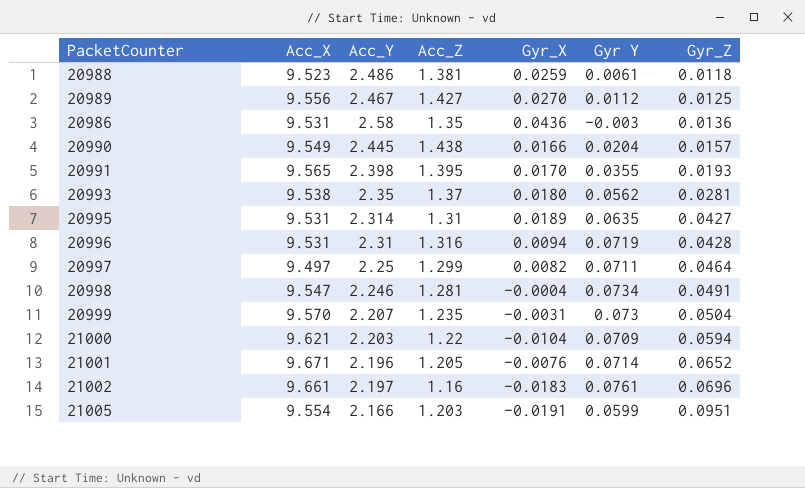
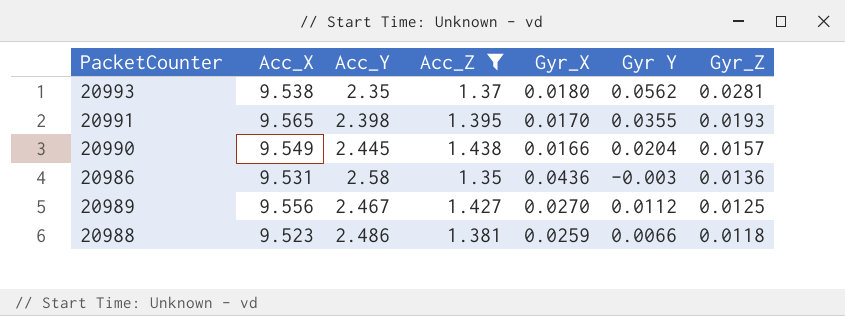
filter: none -> Acc_Z >= 1.35
row order: Gyr_Z ascending -> Gyr_Z descending
20988 | Gyr Y: 0.0061 -> 0.0066

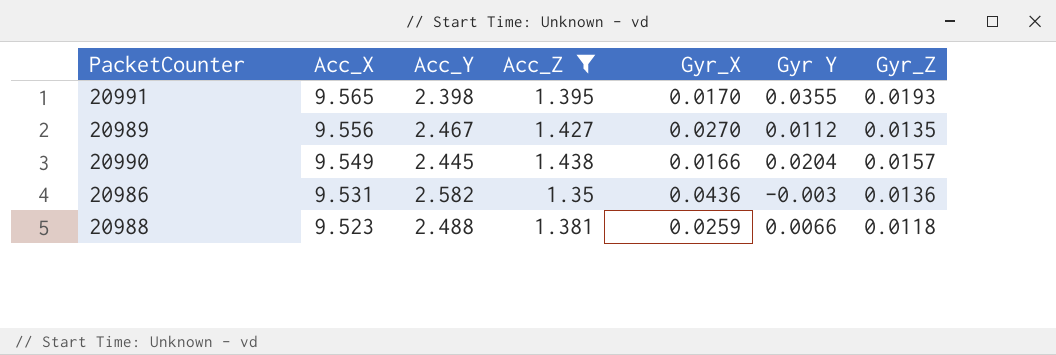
row order: Gyr_Z descending -> Acc_X descending
row 20993: 9.538 | 2.35 | 1.37 | 0.0180 | 0.0562 | 0.0281 -> none
20989 | Gyr_Z: 0.0125 -> 0.0135
20986 | Acc_Y: 2.58 -> 2.582
20988 | Acc_Y: 2.486 -> 2.488

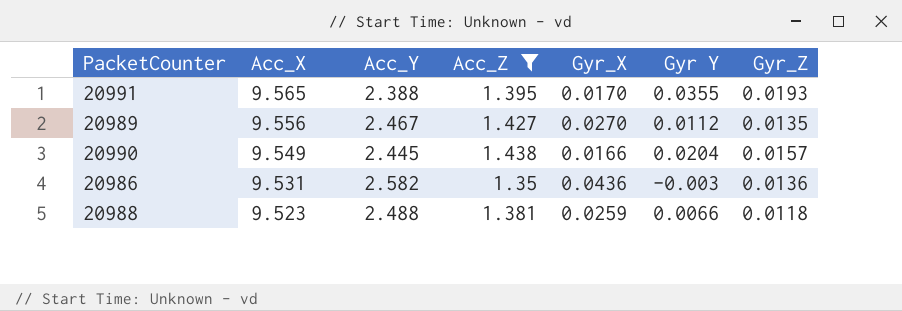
20991 | Acc_Y: 2.398 -> 2.388

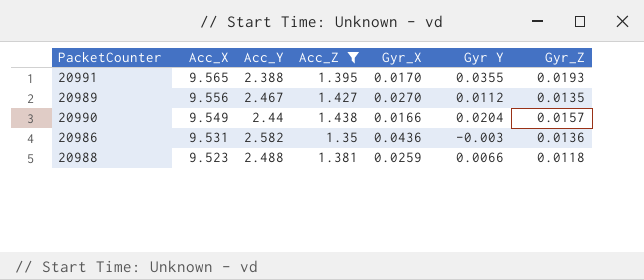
20990 | Acc_Y: 2.445 -> 2.44

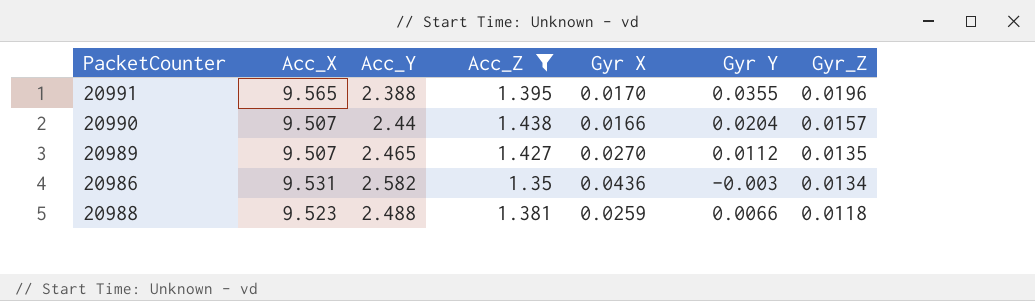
row order: Acc_X descending -> Gyr_Z descending
column name: Gyr_X -> Gyr X
20991 | Gyr_Z: 0.0193 -> 0.0196
20990 | Acc_X: 9.549 -> 9.507
20989 | Acc_X: 9.556 -> 9.507
20989 | Acc_Y: 2.467 -> 2.465
20986 | Gyr_Z: 0.0136 -> 0.0134

